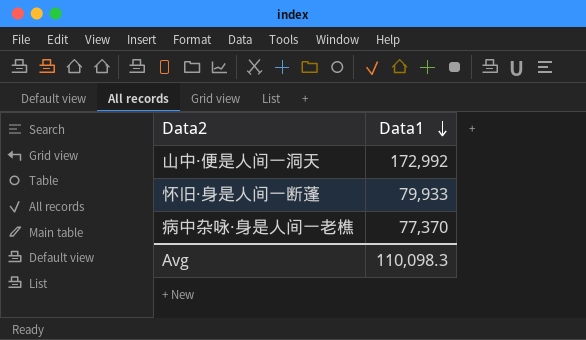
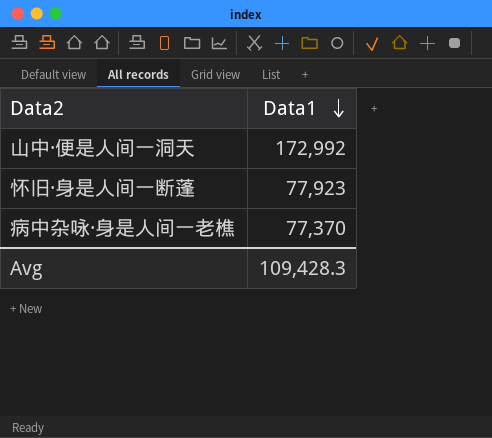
怀旧·身是人间一断蓬 | Data1: 79,933 -> 77,923
Avg | Data1: 110,098.3 -> 109,428.3

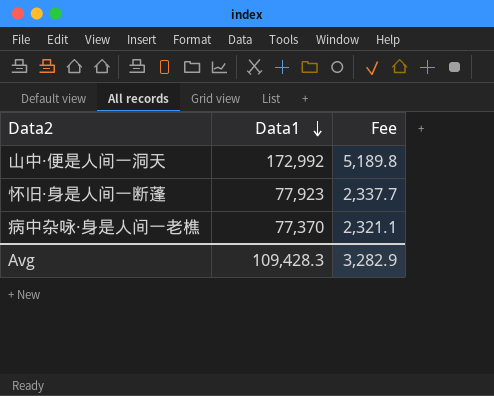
column Fee | formula: none -> [Data1] * 0.03

